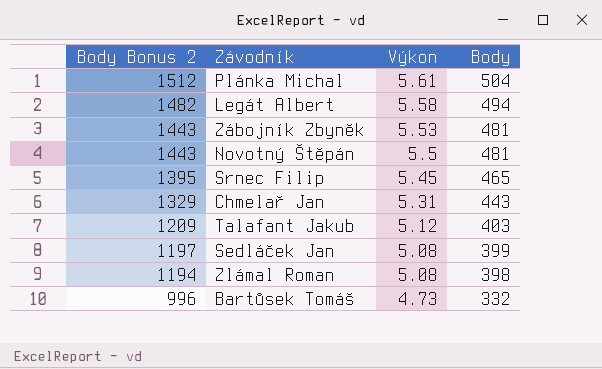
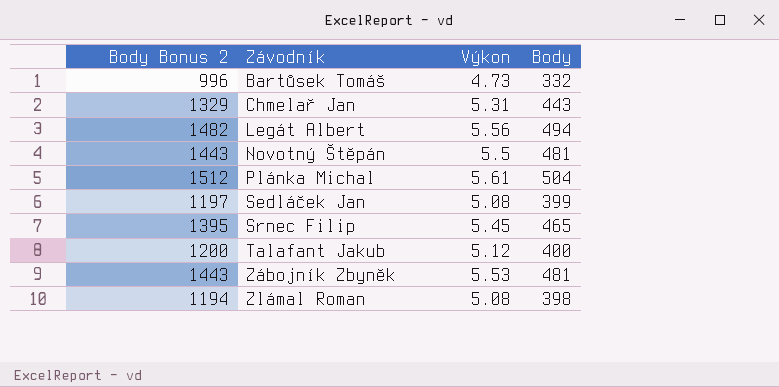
row order: Body Bonus 2 descending -> Závodník ascending
Legát Albert | Výkon: 5.58 -> 5.56
Talafant Jakub | Body Bonus 2: 1209 -> 1200
Talafant Jakub | Body: 403 -> 400

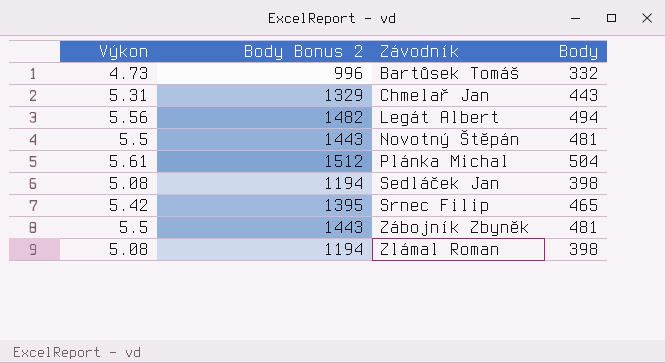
column Výkon | position: 3 -> 1
row Talafant Jakub: 1200 | 5.12 | 400 -> none
Sedláček Jan | Body Bonus 2: 1197 -> 1194
Sedláček Jan | Body: 399 -> 398
Srnec Filip | Výkon: 5.45 -> 5.42
Zábojník Zbyněk | Výkon: 5.53 -> 5.5

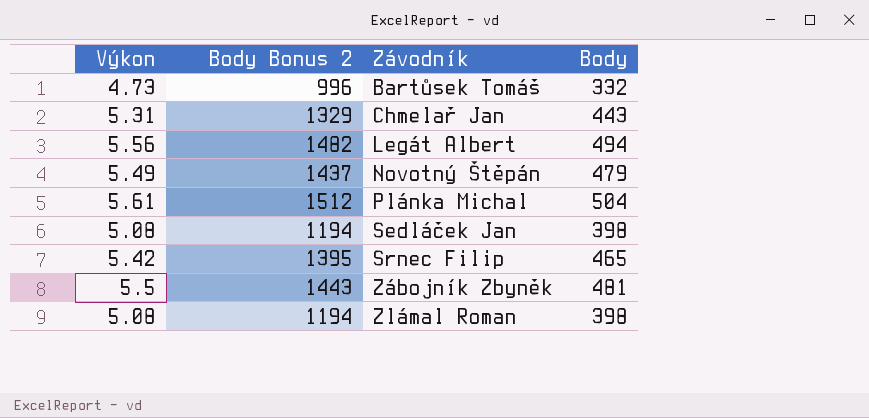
Novotný Štěpán | Výkon: 5.5 -> 5.49
Novotný Štěpán | Body Bonus 2: 1443 -> 1437
Novotný Štěpán | Body: 481 -> 479

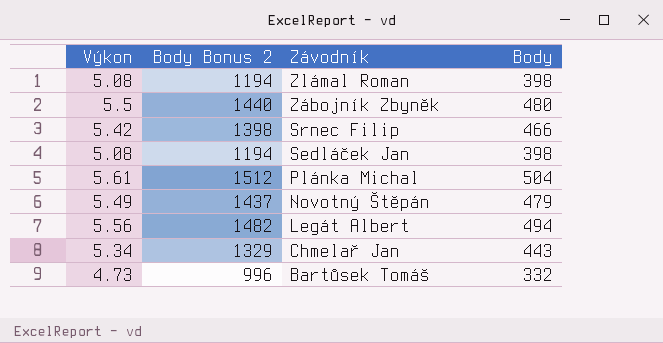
row order: Závodník ascending -> Závodník descending
Zábojník Zbyněk | Body Bonus 2: 1443 -> 1440
Zábojník Zbyněk | Body: 481 -> 480
Srnec Filip | Body Bonus 2: 1395 -> 1398
Srnec Filip | Body: 465 -> 466
Chmelař Jan | Výkon: 5.31 -> 5.34

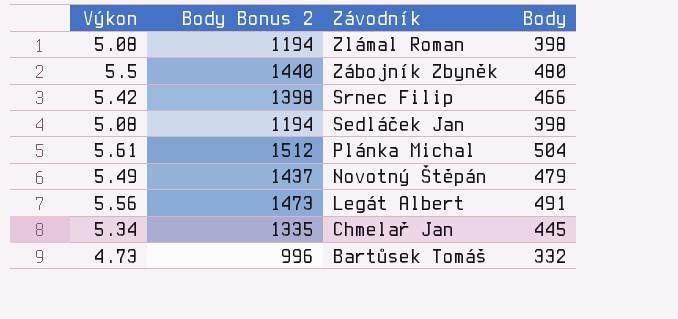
Legát Albert | Body Bonus 2: 1482 -> 1473
Legát Albert | Body: 494 -> 491
Chmelař Jan | Body Bonus 2: 1329 -> 1335
Chmelař Jan | Body: 443 -> 445

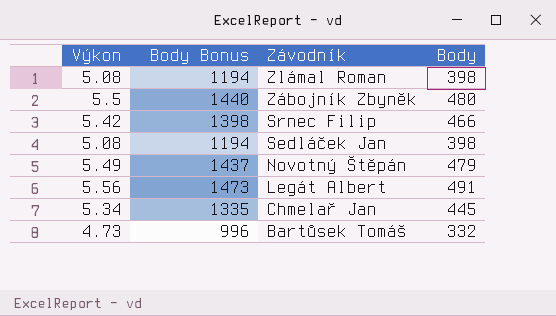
column name: Body Bonus 2 -> Body Bonus
row Plánka Michal: 5.61 | 1512 | 504 -> none

